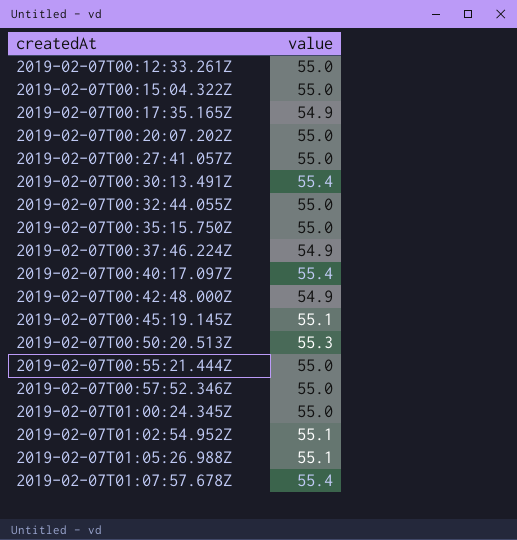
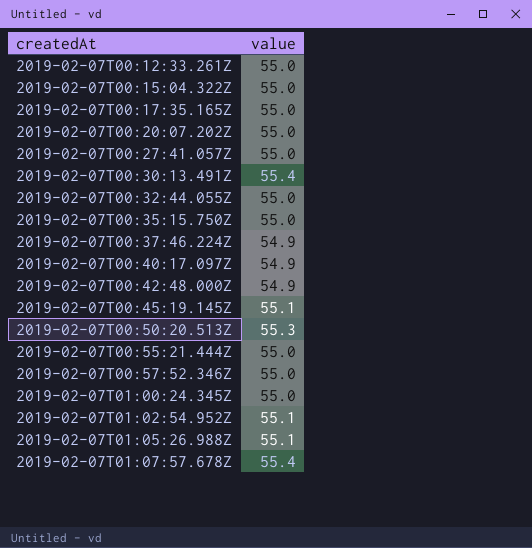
2019-02-07T00:17:35.165Z | value: 54.9 -> 55.0
2019-02-07T00:40:17.097Z | value: 55.4 -> 54.9

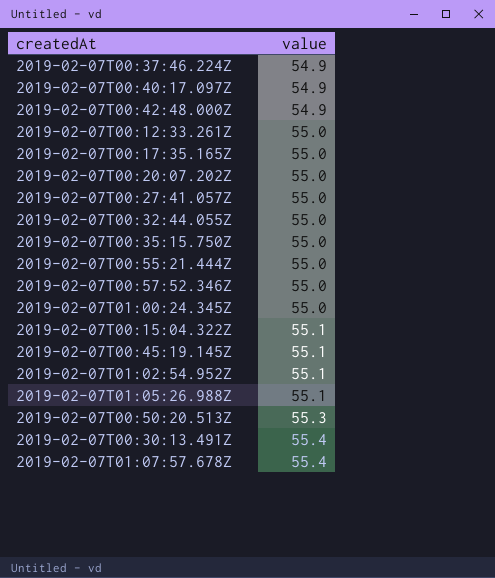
row order: createdAt ascending -> value ascending
2019-02-07T00:15:04.322Z | value: 55.0 -> 55.1

